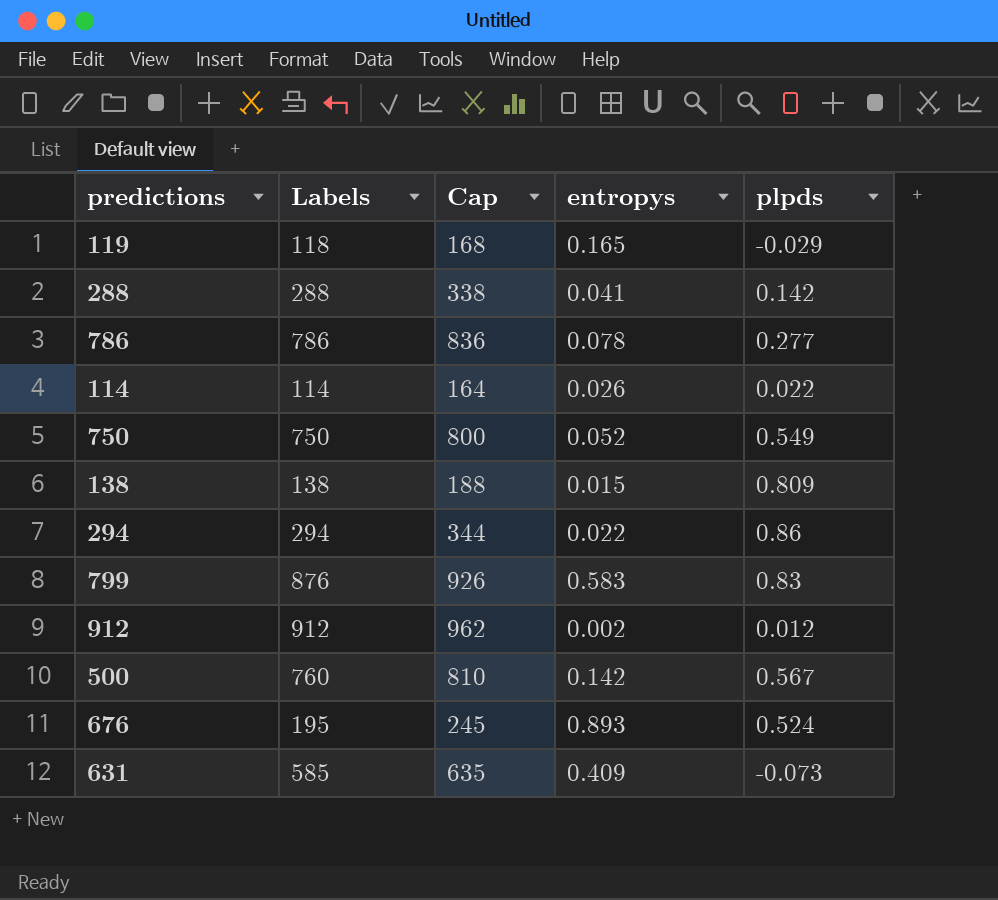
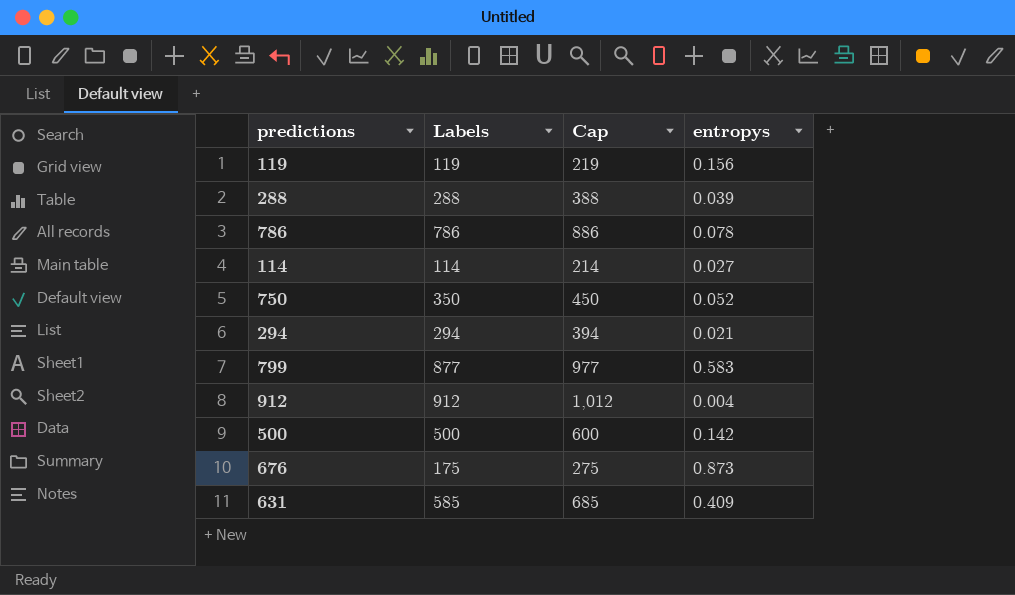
column plpds | position: 5 -> none
column Cap | formula: [Labels] + 50 -> [Labels] + 100
row 138: 138 | 188 | 0.015 | 0.809 -> none
119 | Labels: 118 -> 119
119 | entropys: 0.165 -> 0.156
288 | entropys: 0.041 -> 0.039
114 | entropys: 0.026 -> 0.027
750 | Labels: 750 -> 350
294 | entropys: 0.022 -> 0.021
799 | Labels: 876 -> 877
912 | entropys: 0.002 -> 0.004
500 | Labels: 760 -> 500
676 | Labels: 195 -> 175
676 | entropys: 0.893 -> 0.873

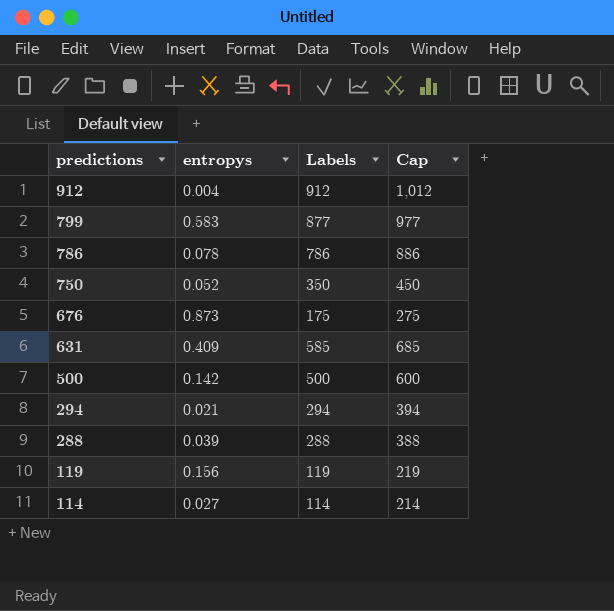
row order: none -> predictions descending
column entropys | position: 4 -> 2

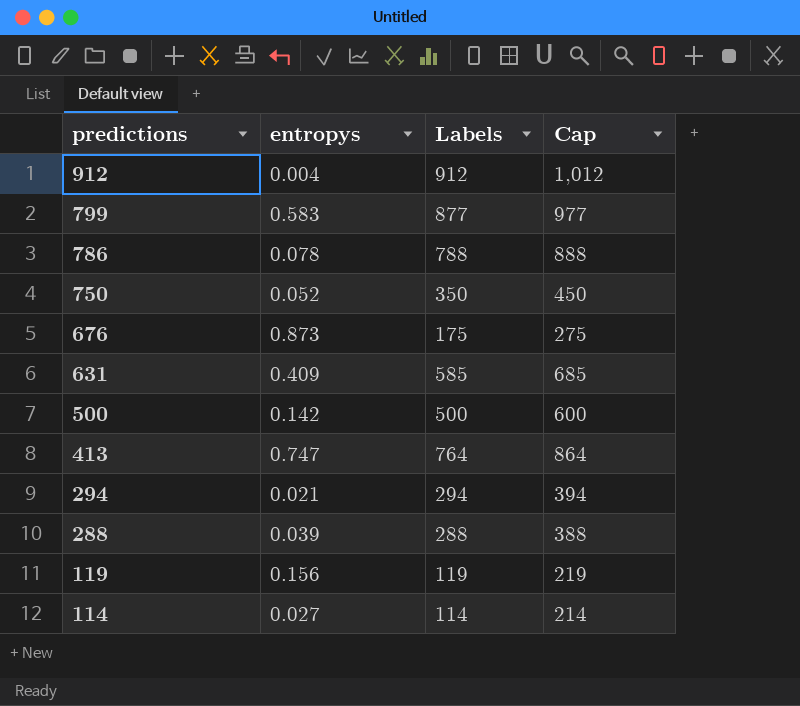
786 | Labels: 786 -> 788
786 | Cap: 886 -> 888
row 413: none -> 0.747 | 764 | 864

